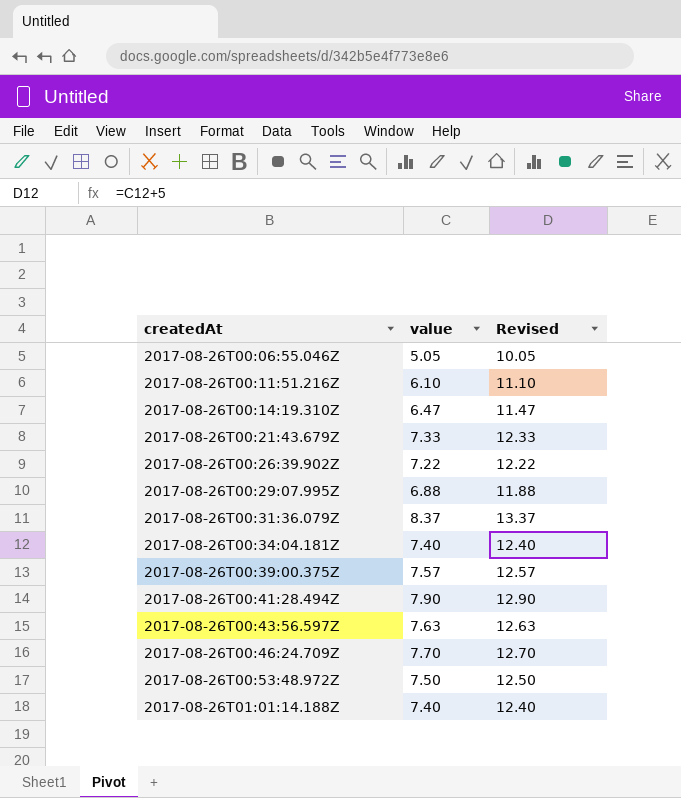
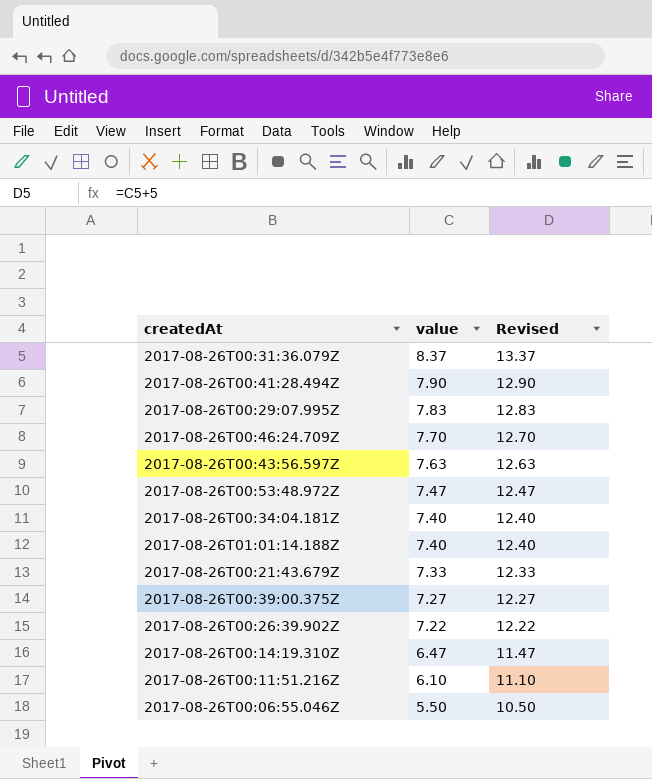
row order: createdAt ascending -> value descending
2017-08-26T00:29:07.995Z | value: 6.88 -> 7.83
2017-08-26T00:29:07.995Z | Revised: 11.88 -> 12.83
2017-08-26T00:53:48.972Z | value: 7.50 -> 7.47
2017-08-26T00:53:48.972Z | Revised: 12.50 -> 12.47
2017-08-26T00:39:00.375Z | value: 7.57 -> 7.27
2017-08-26T00:39:00.375Z | Revised: 12.57 -> 12.27
2017-08-26T00:06:55.046Z | value: 5.05 -> 5.50
2017-08-26T00:06:55.046Z | Revised: 10.05 -> 10.50

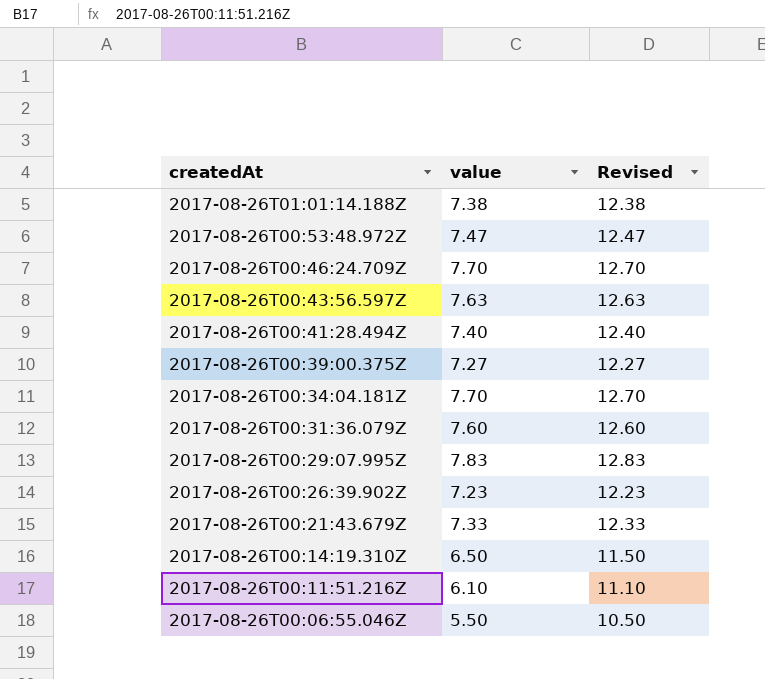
row order: value descending -> createdAt descending
2017-08-26T01:01:14.188Z | value: 7.40 -> 7.38
2017-08-26T01:01:14.188Z | Revised: 12.40 -> 12.38
2017-08-26T00:41:28.494Z | value: 7.90 -> 7.40
2017-08-26T00:41:28.494Z | Revised: 12.90 -> 12.40
2017-08-26T00:34:04.181Z | value: 7.40 -> 7.70
2017-08-26T00:34:04.181Z | Revised: 12.40 -> 12.70
2017-08-26T00:31:36.079Z | value: 8.37 -> 7.60
2017-08-26T00:31:36.079Z | Revised: 13.37 -> 12.60
2017-08-26T00:26:39.902Z | value: 7.22 -> 7.23
2017-08-26T00:26:39.902Z | Revised: 12.22 -> 12.23
2017-08-26T00:14:19.310Z | value: 6.47 -> 6.50
2017-08-26T00:14:19.310Z | Revised: 11.47 -> 11.50

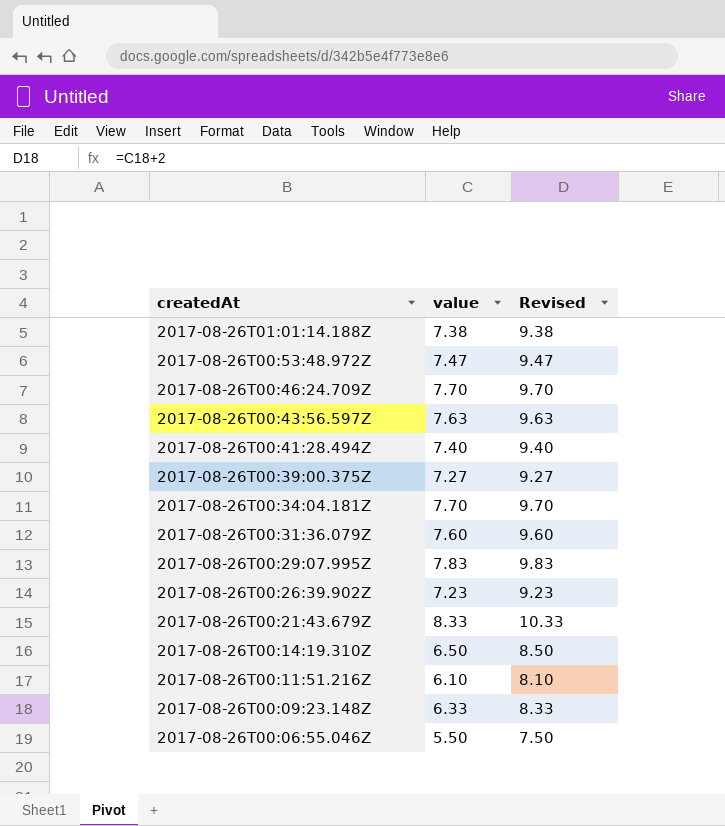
column Revised | formula: [value] + 5 -> [value] + 2
2017-08-26T00:21:43.679Z | value: 7.33 -> 8.33
row 2017-08-26T00:09:23.148Z: none -> 6.33 | 8.33

